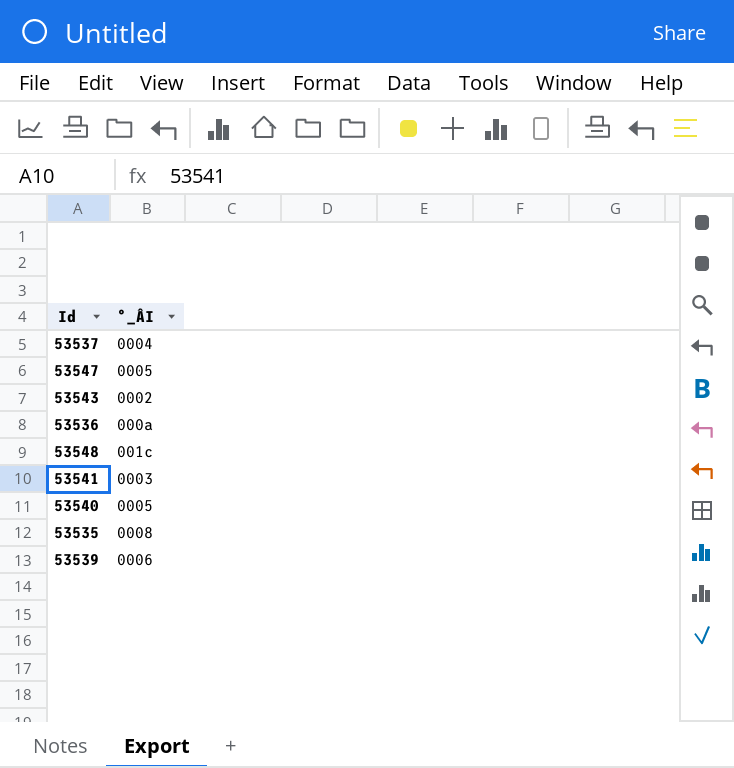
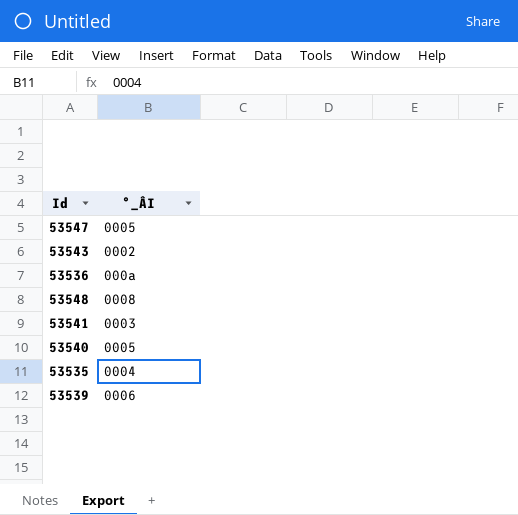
row 53537: 0004 -> none
53548 | °_ÂI: 001c -> 0008
53535 | °_ÂI: 0008 -> 0004

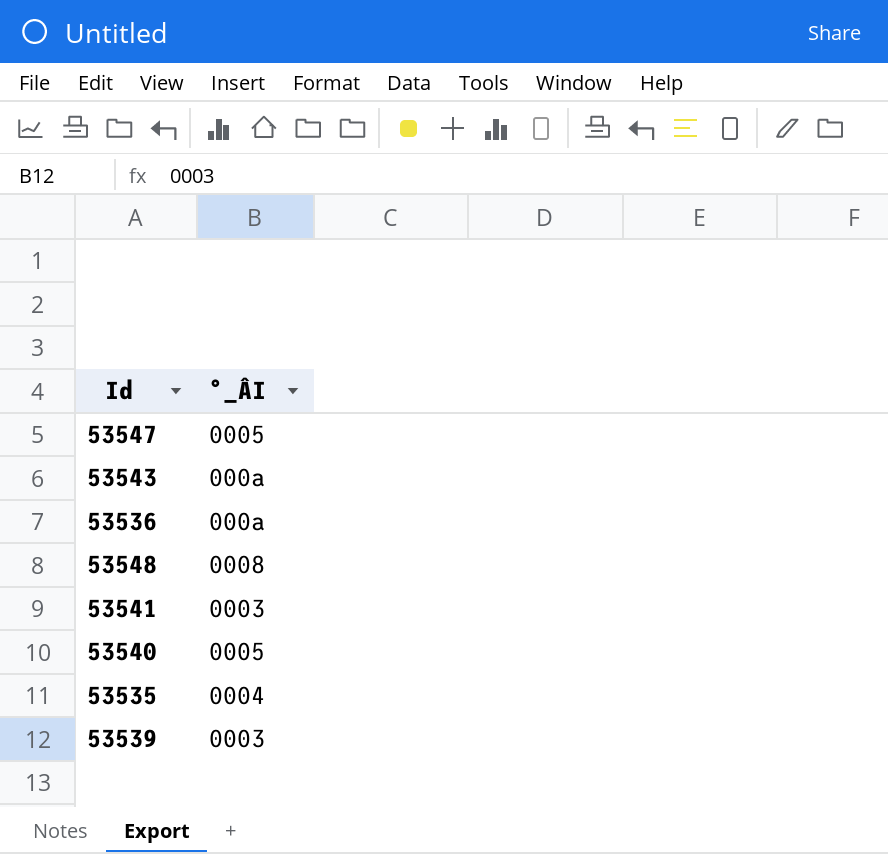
53543 | °_ÂI: 0002 -> 000a
53539 | °_ÂI: 0006 -> 0003

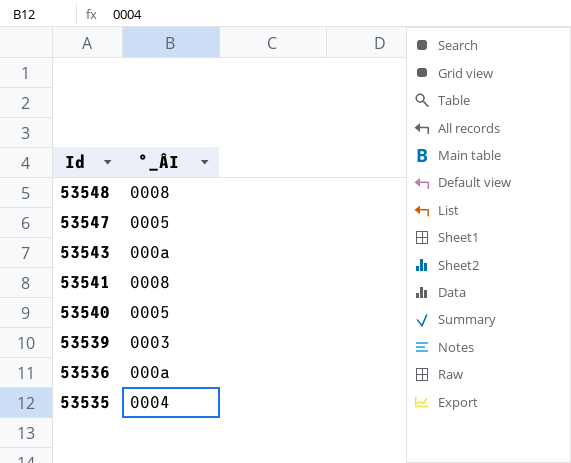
row order: none -> Id descending
53541 | °_ÂI: 0003 -> 0008

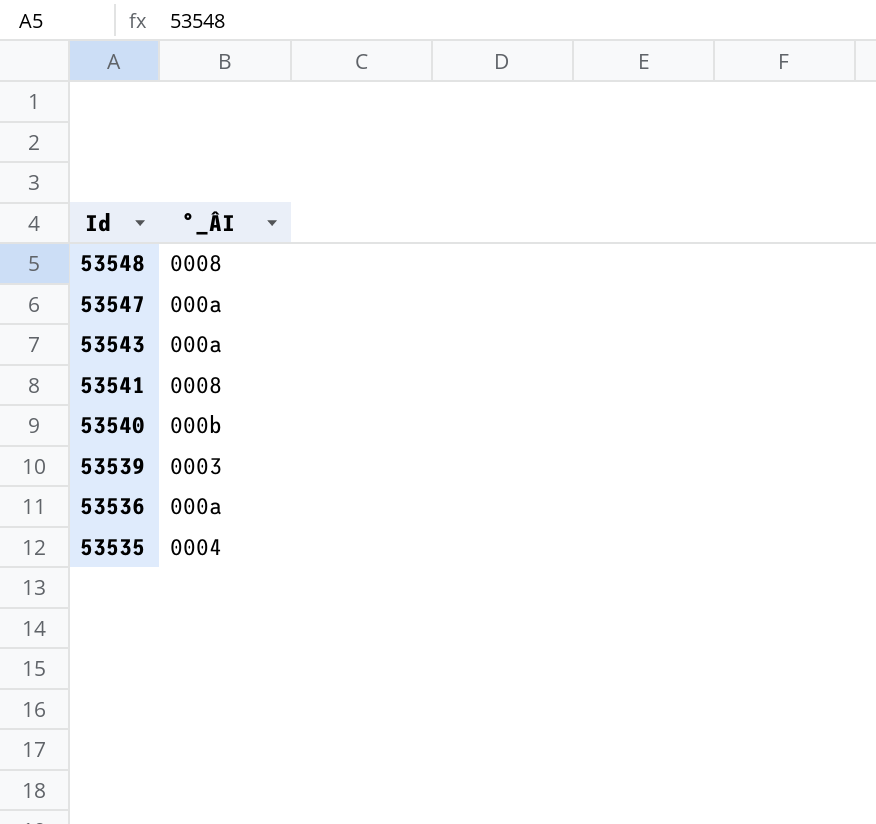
53547 | °_ÂI: 0005 -> 000a
53540 | °_ÂI: 0005 -> 000b

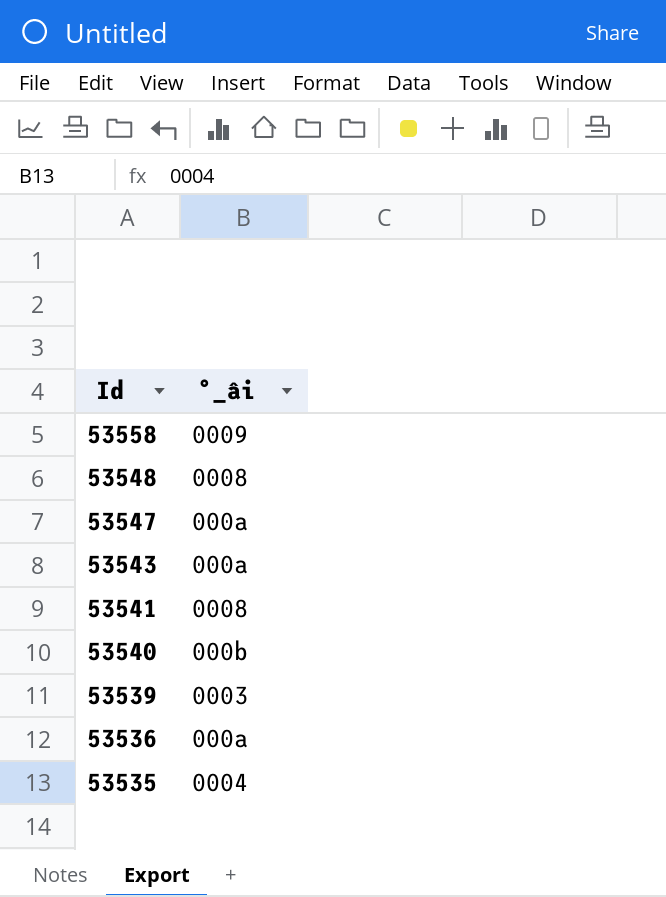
column name: °_ÂI -> °_âi
row 53558: none -> 0009

